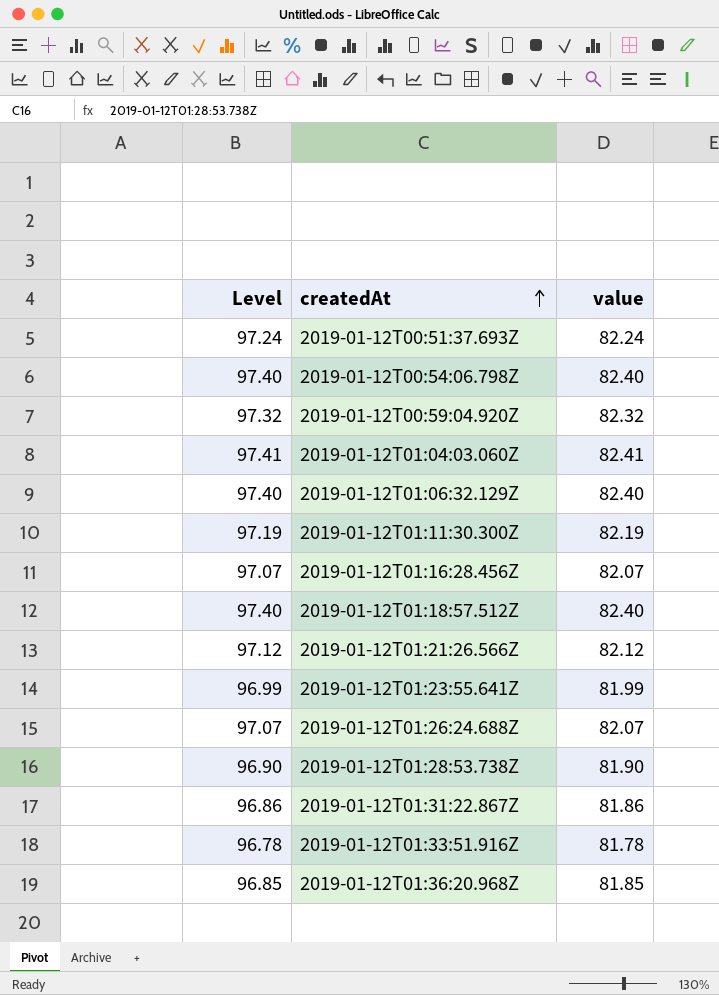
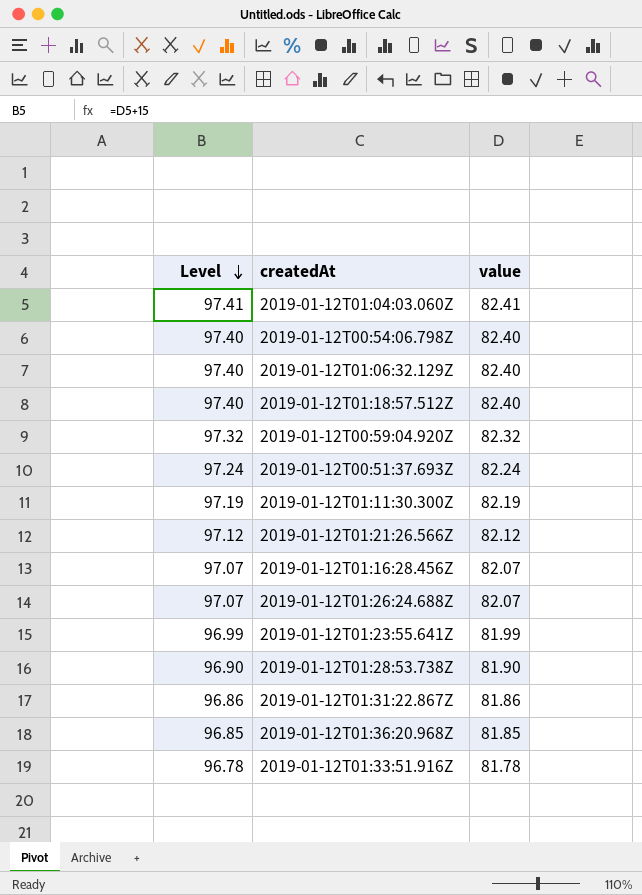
row order: createdAt ascending -> Level descending

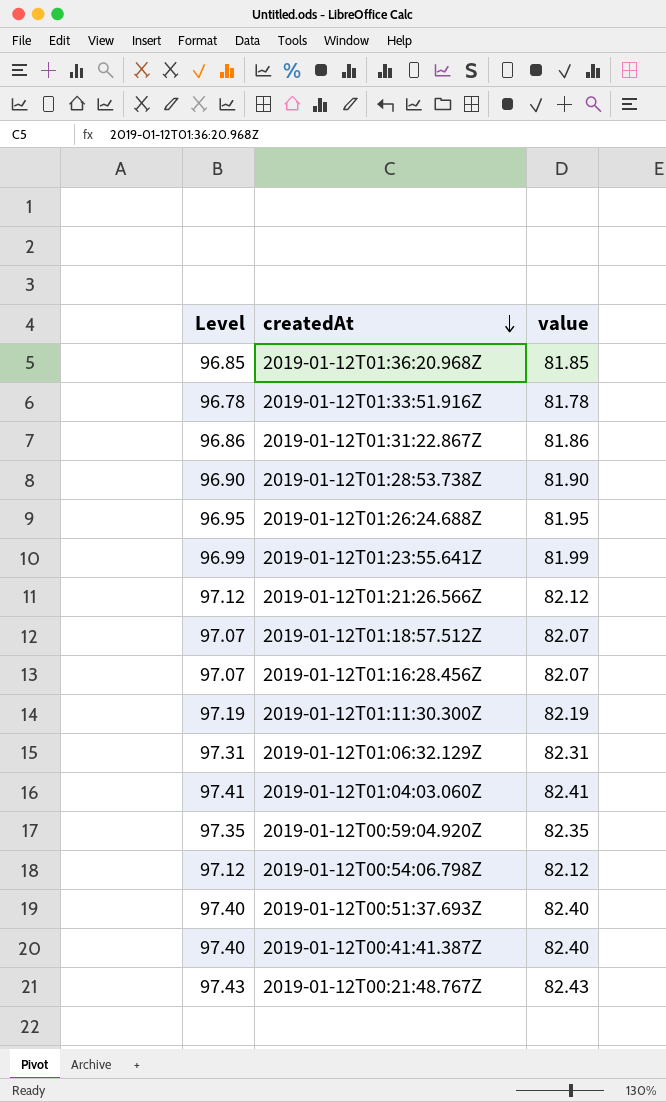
row order: Level descending -> createdAt descending
2019-01-12T01:26:24.688Z | Level: 97.07 -> 96.95
2019-01-12T01:26:24.688Z | value: 82.07 -> 81.95
2019-01-12T01:18:57.512Z | Level: 97.40 -> 97.07
2019-01-12T01:18:57.512Z | value: 82.40 -> 82.07
2019-01-12T01:06:32.129Z | Level: 97.40 -> 97.31
2019-01-12T01:06:32.129Z | value: 82.40 -> 82.31
2019-01-12T00:59:04.920Z | Level: 97.32 -> 97.35
2019-01-12T00:59:04.920Z | value: 82.32 -> 82.35
2019-01-12T00:54:06.798Z | Level: 97.40 -> 97.12
2019-01-12T00:54:06.798Z | value: 82.40 -> 82.12
2019-01-12T00:51:37.693Z | Level: 97.24 -> 97.40
2019-01-12T00:51:37.693Z | value: 82.24 -> 82.40
row 2019-01-12T00:41:41.387Z: none -> 97.40 | 82.40
row 2019-01-12T00:21:48.767Z: none -> 97.43 | 82.43

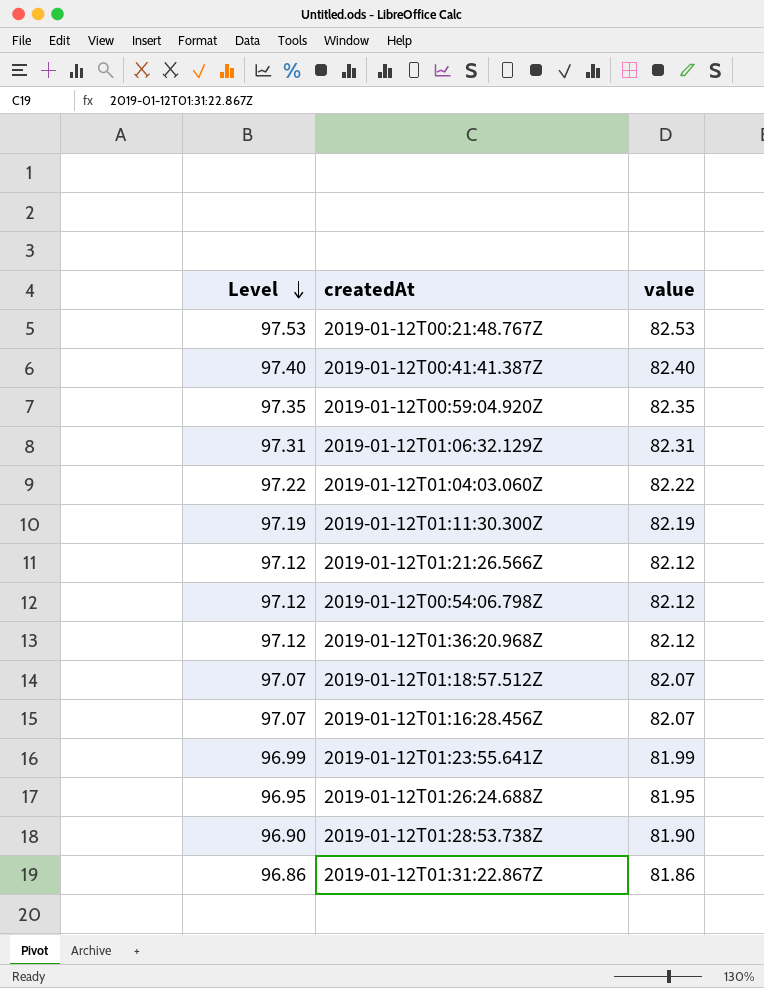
row order: createdAt descending -> Level descending
row 2019-01-12T01:33:51.916Z: 96.78 | 81.78 -> none
row 2019-01-12T00:51:37.693Z: 97.40 | 82.40 -> none
2019-01-12T00:21:48.767Z | Level: 97.43 -> 97.53
2019-01-12T00:21:48.767Z | value: 82.43 -> 82.53
2019-01-12T01:04:03.060Z | Level: 97.41 -> 97.22
2019-01-12T01:04:03.060Z | value: 82.41 -> 82.22
2019-01-12T01:36:20.968Z | Level: 96.85 -> 97.12
2019-01-12T01:36:20.968Z | value: 81.85 -> 82.12

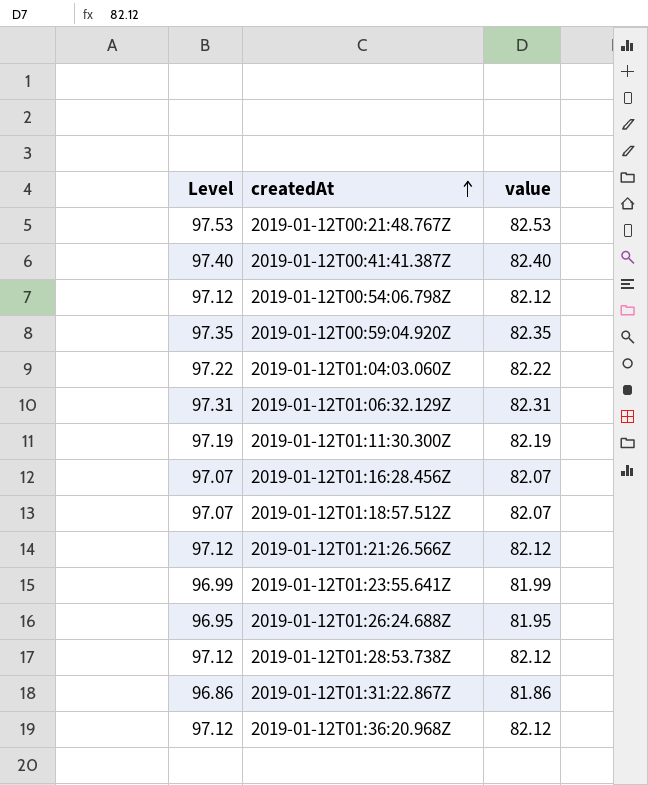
row order: Level descending -> createdAt ascending
2019-01-12T01:28:53.738Z | Level: 96.90 -> 97.12
2019-01-12T01:28:53.738Z | value: 81.90 -> 82.12

